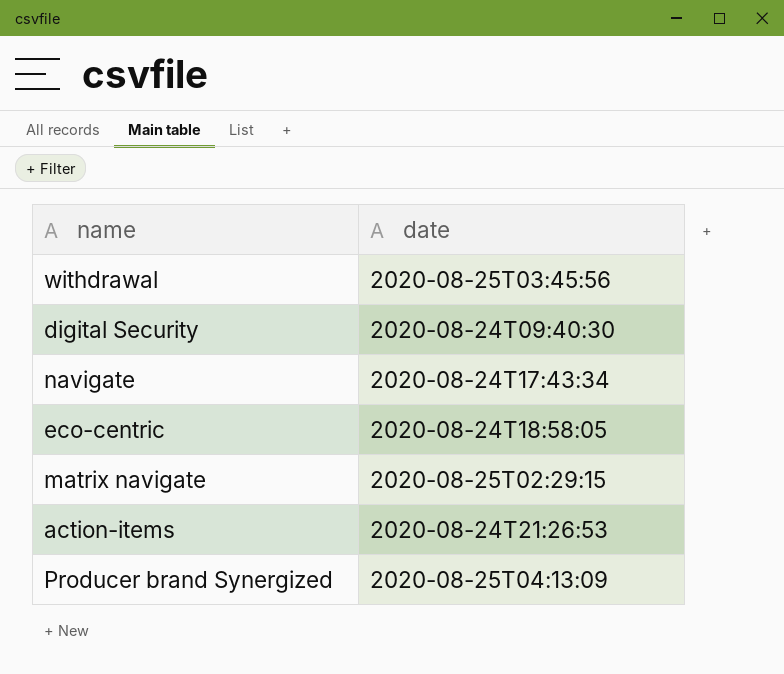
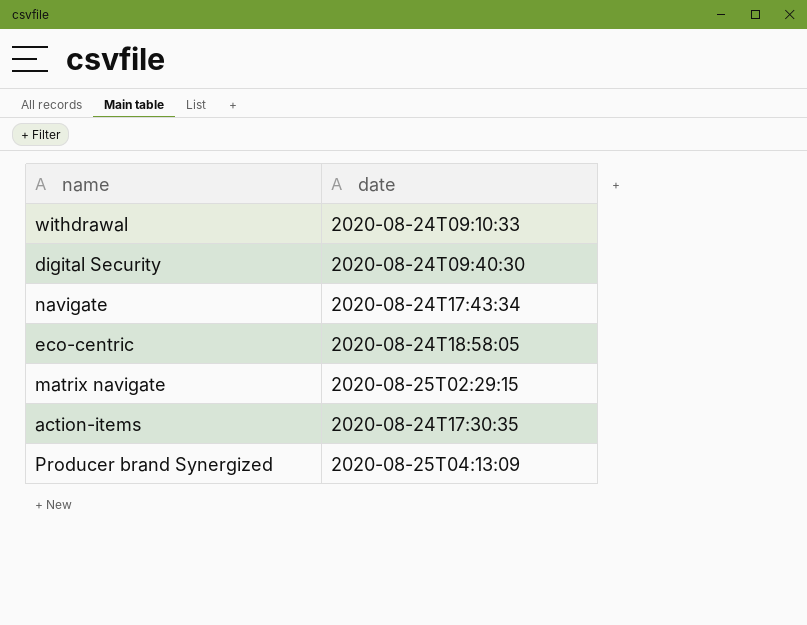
withdrawal | date: 2020-08-25T03:45:56 -> 2020-08-24T09:10:33
action-items | date: 2020-08-24T21:26:53 -> 2020-08-24T17:30:35

